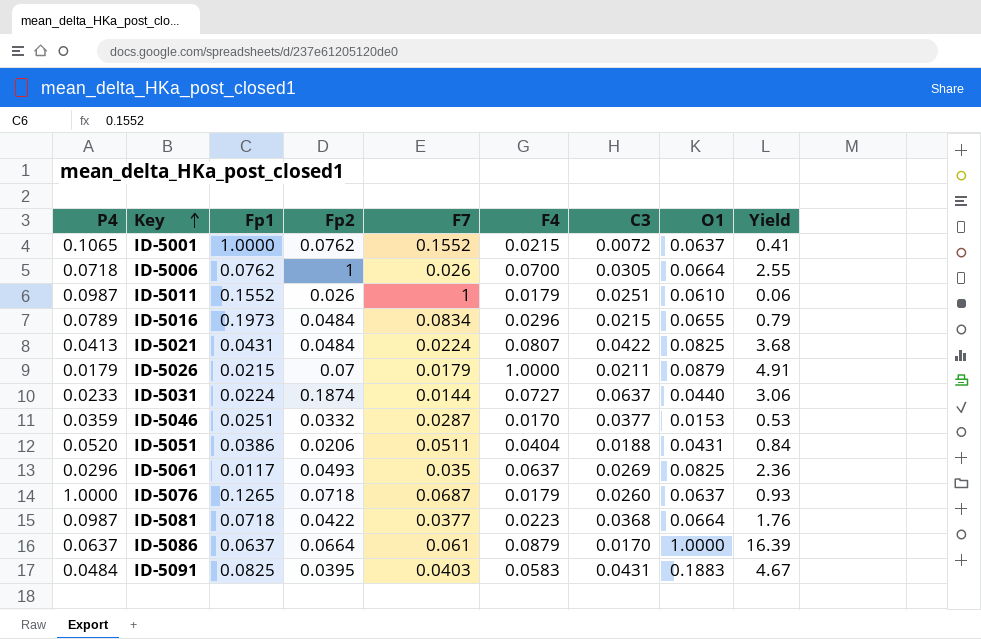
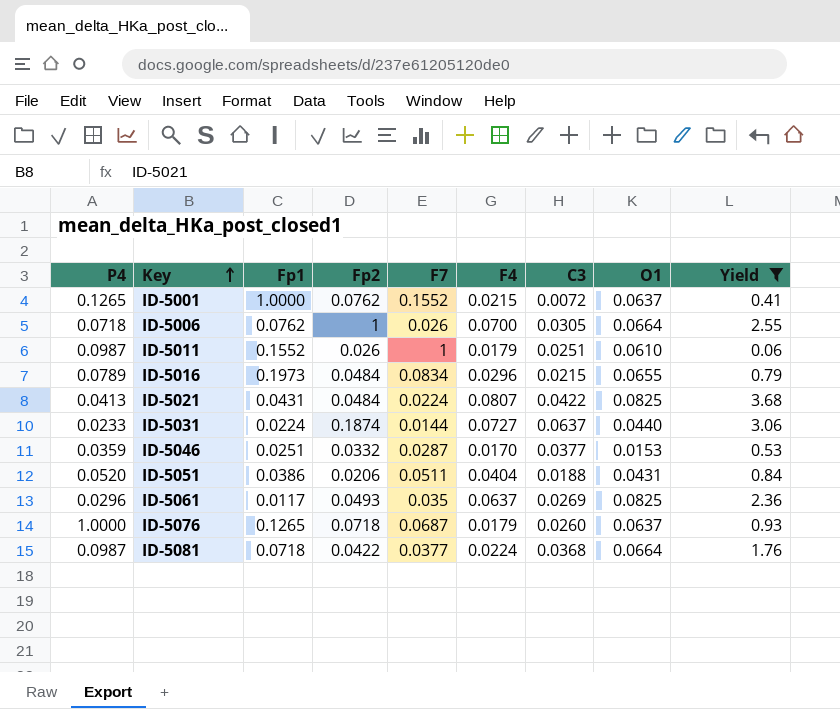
filter: none -> Yield <= 3.68
ID-5001 | P4: 0.1065 -> 0.1265
ID-5081 | F4: 0.0223 -> 0.0224

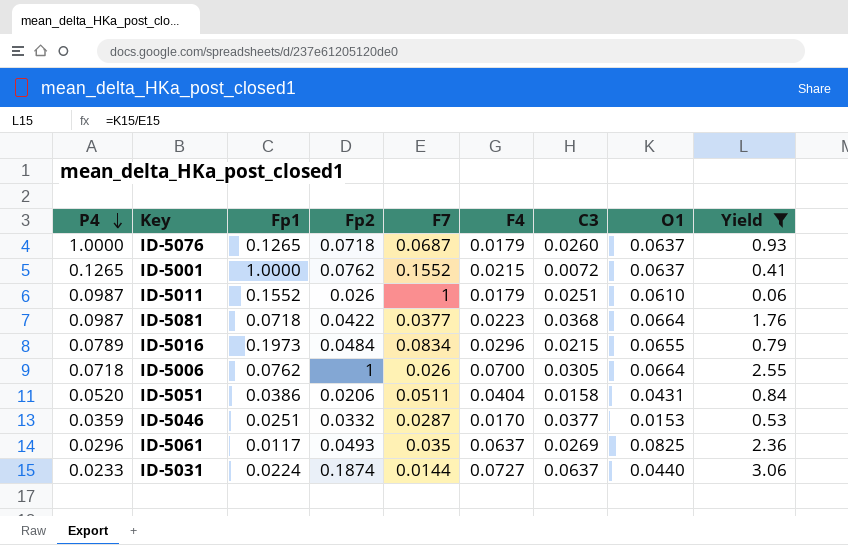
row order: Key ascending -> P4 descending
row ID-5021: 0.0413 | 0.0431 | 0.0484 | 0.0224 | 0.0807 | 0.0422 | 0.0825 | 3.68 -> none
ID-5081 | F4: 0.0224 -> 0.0223
ID-5051 | C3: 0.0188 -> 0.0158

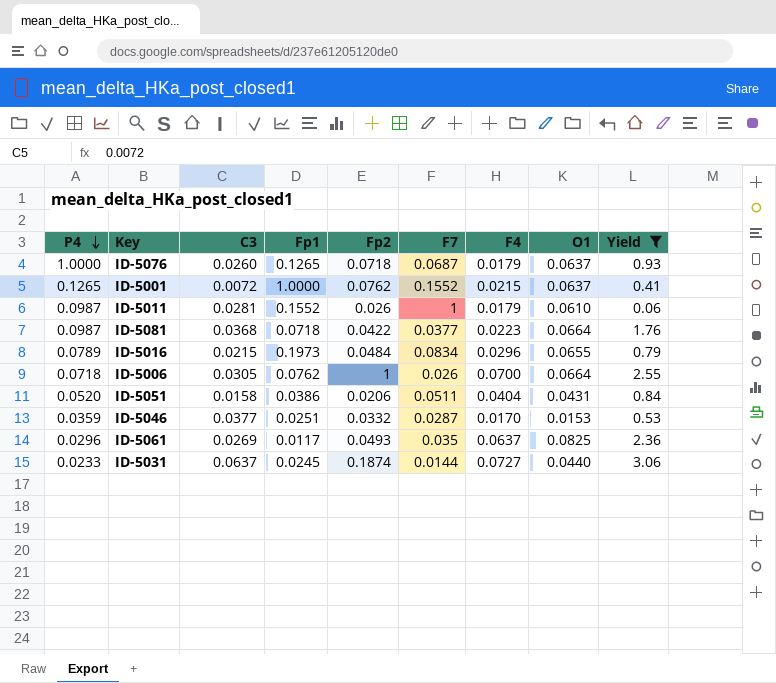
column C3 | position: 7 -> 3
ID-5011 | C3: 0.0251 -> 0.0281
ID-5031 | Fp1: 0.0224 -> 0.0245

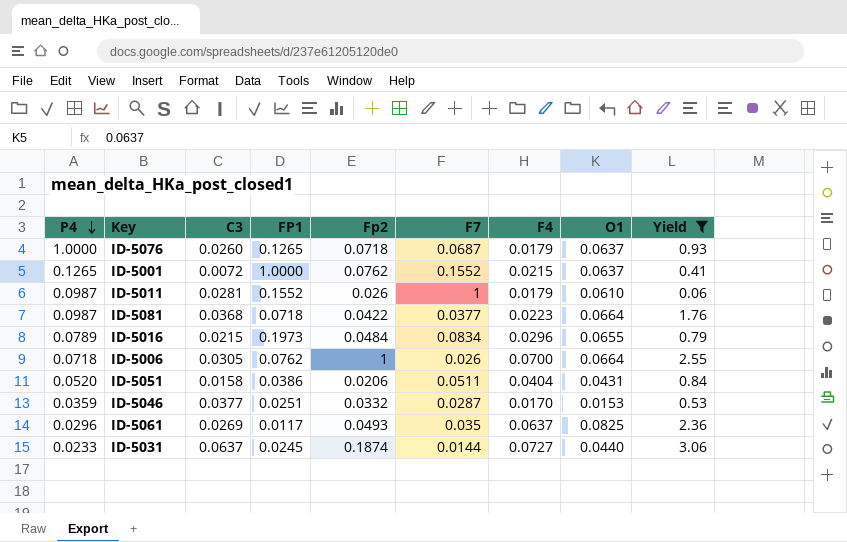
column name: Fp1 -> FP1

